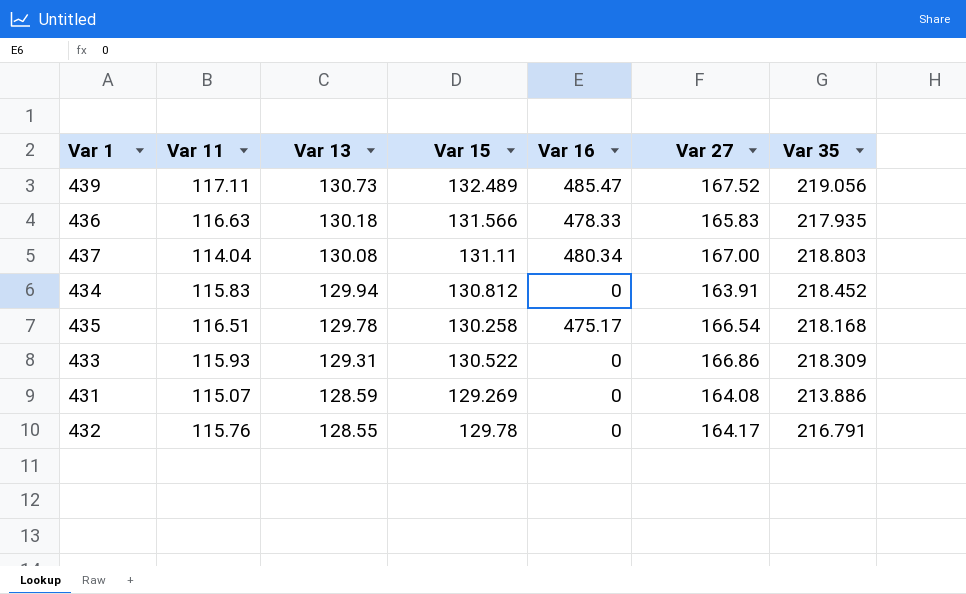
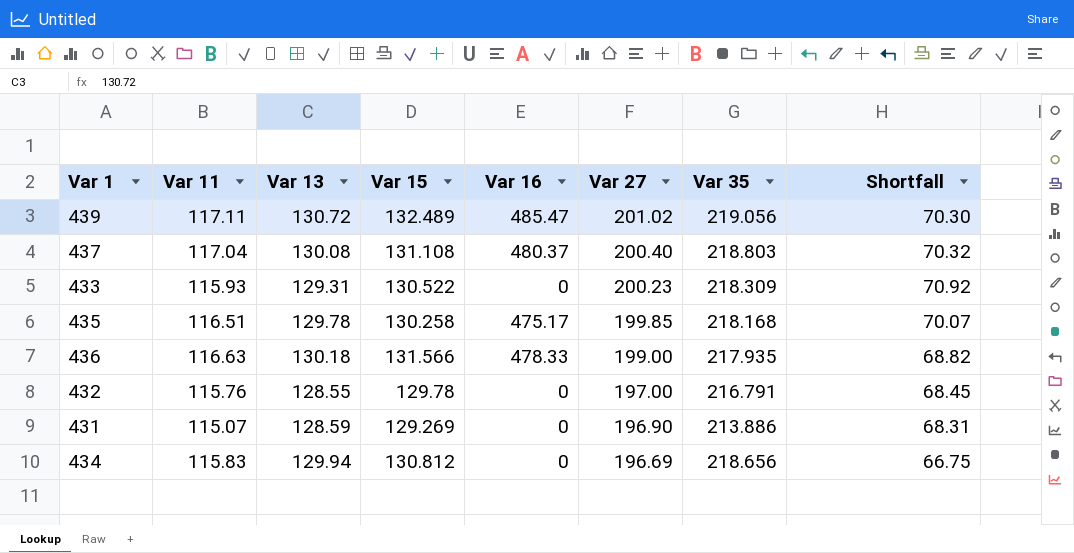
row order: Var 13 descending -> Var 27 descending
column Shortfall | formula: none -> [Var 27] - [Var 13]
439 | Var 13: 130.73 -> 130.72
439 | Var 27: 167.52 -> 201.02
437 | Var 11: 114.04 -> 117.04
437 | Var 15: 131.11 -> 131.108
437 | Var 16: 480.34 -> 480.37
437 | Var 27: 167.00 -> 200.40
433 | Var 27: 166.86 -> 200.23
435 | Var 27: 166.54 -> 199.85
436 | Var 27: 165.83 -> 199.00
432 | Var 27: 164.17 -> 197.00
431 | Var 27: 164.08 -> 196.90
434 | Var 27: 163.91 -> 196.69
434 | Var 35: 218.452 -> 218.656

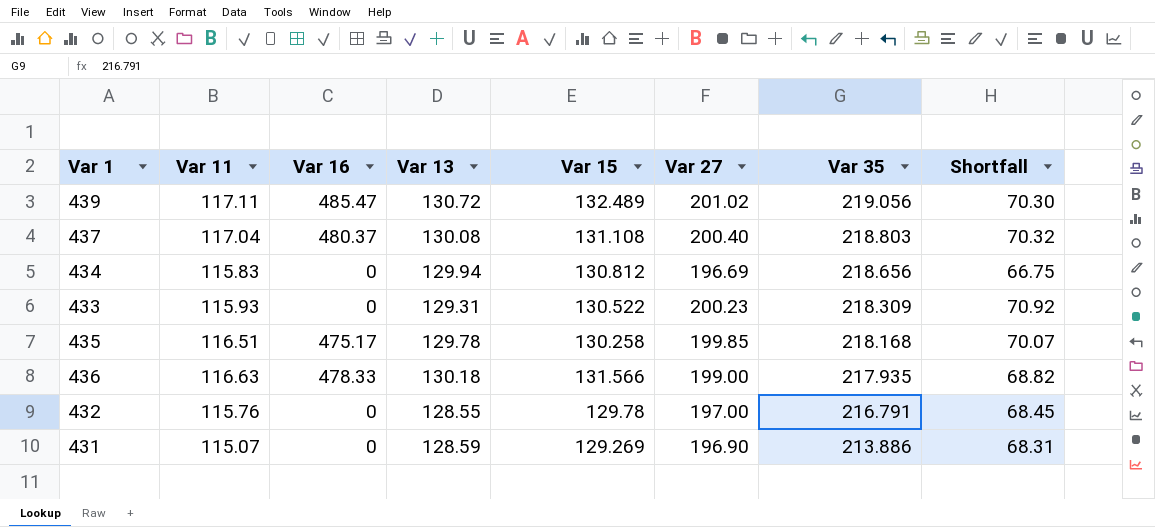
row order: Var 27 descending -> Var 35 descending
column Var 16 | position: 5 -> 3

